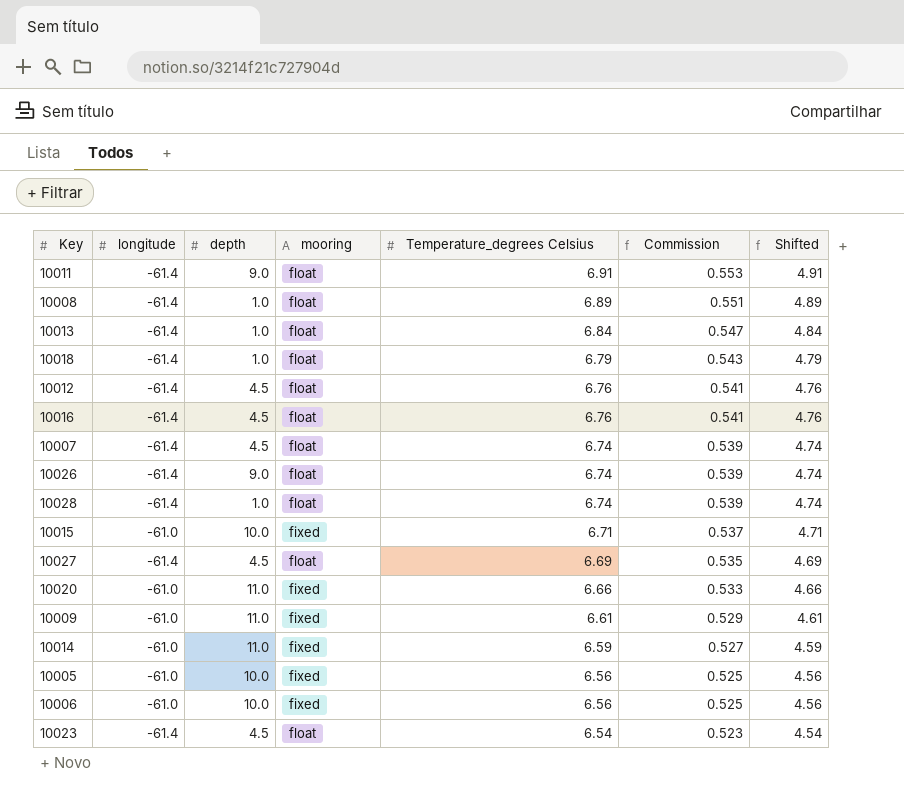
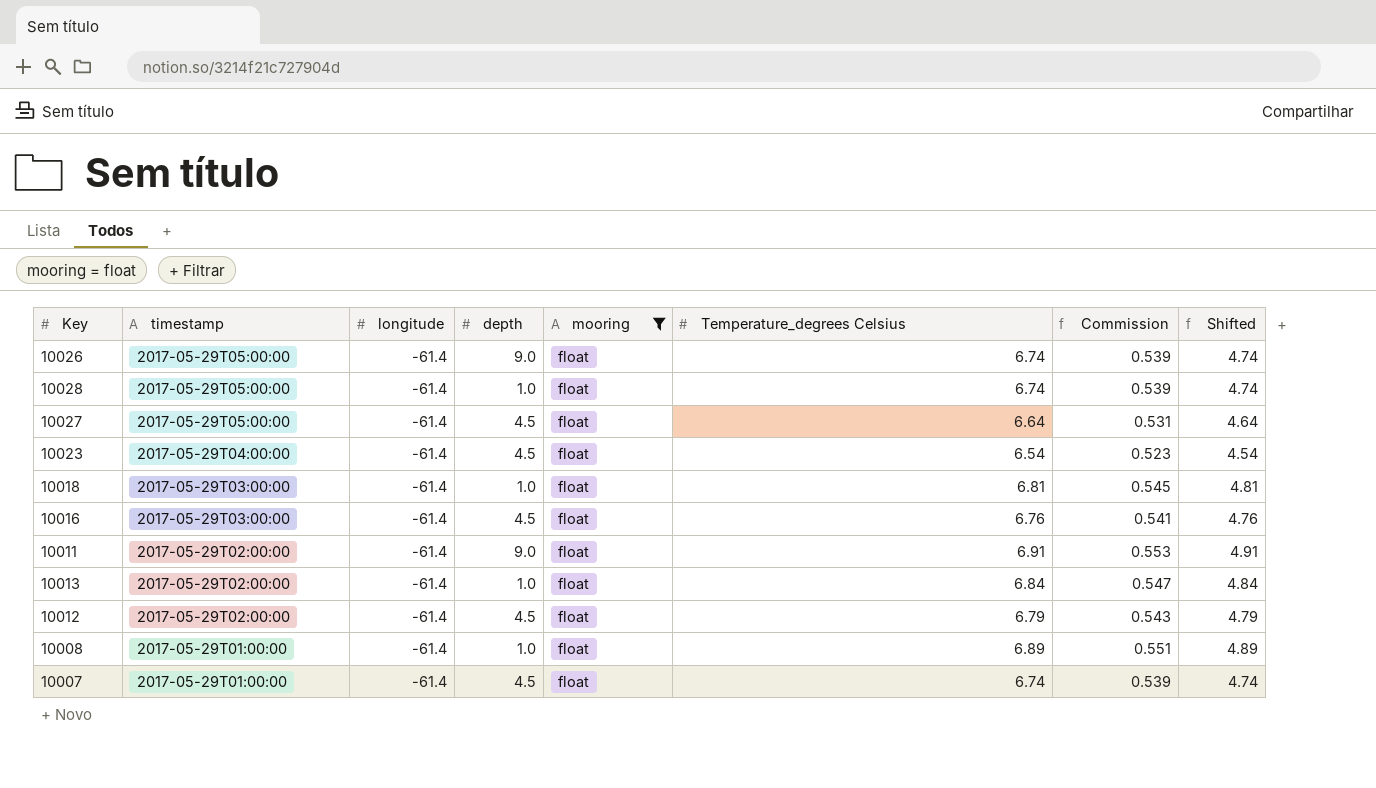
filter: none -> mooring = float
row order: Temperature_degrees Celsius descending -> timestamp descending
column timestamp | position: none -> 2
10027 | Temperature_degrees Celsius: 6.69 -> 6.64
10027 | Commission: 0.535 -> 0.531
10027 | Shifted: 4.69 -> 4.64
10018 | Temperature_degrees Celsius: 6.79 -> 6.81
10018 | Commission: 0.543 -> 0.545
10018 | Shifted: 4.79 -> 4.81
10012 | Temperature_degrees Celsius: 6.76 -> 6.79
10012 | Commission: 0.541 -> 0.543
10012 | Shifted: 4.76 -> 4.79

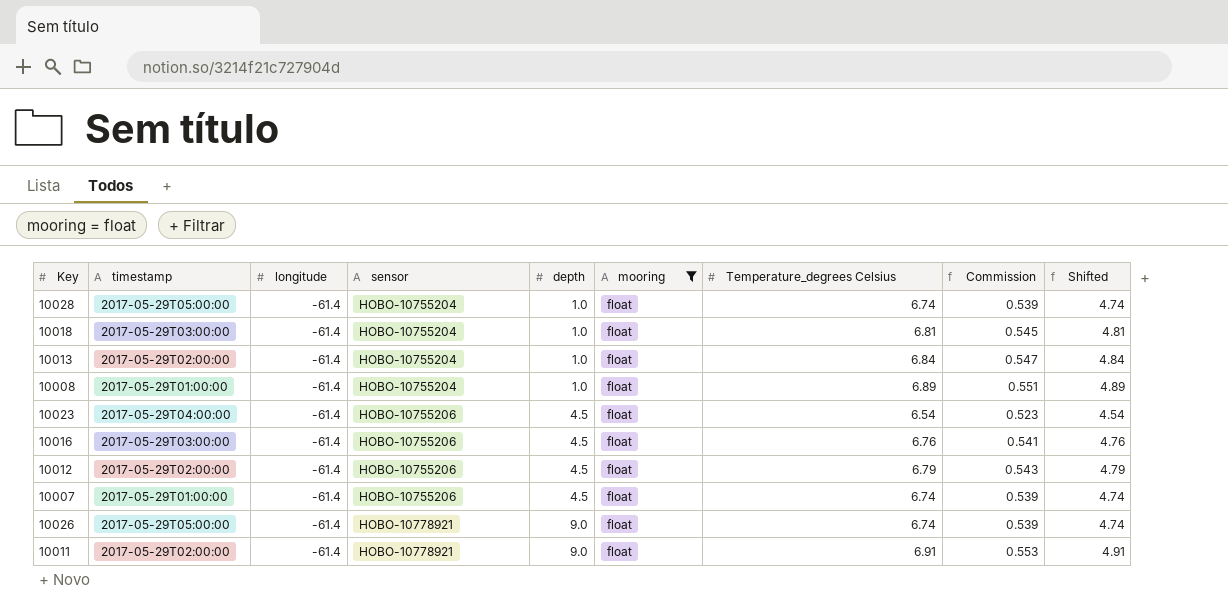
row order: timestamp descending -> sensor ascending
column sensor | position: none -> 4
row 10027: 2017-05-29T05:00:00 | -61.4 | 4.5 | float | 6.64 | 0.531 | 4.64 -> none

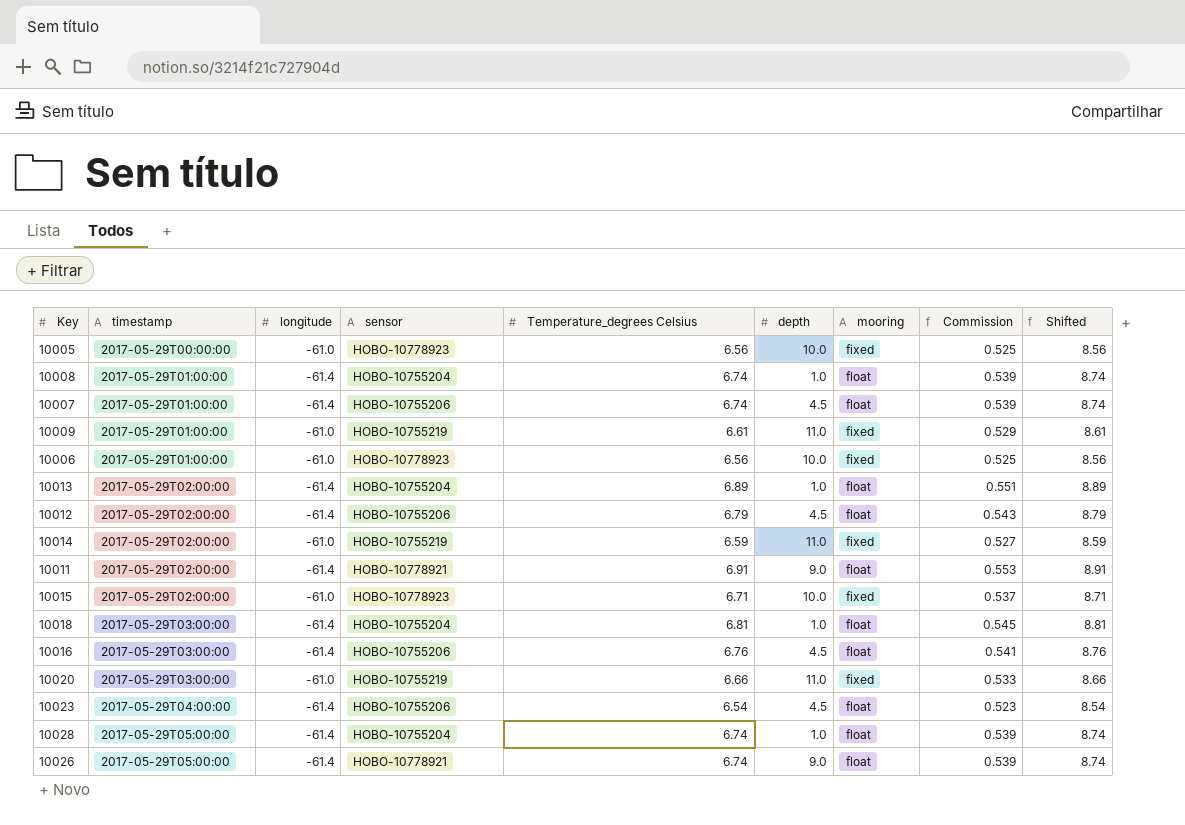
filter: mooring = float -> none
row order: sensor ascending -> timestamp ascending
column Temperature_degrees Celsius | position: 7 -> 5
column Shifted | formula: [Temperature_degrees Celsius] - 2 -> [Temperature_degrees Celsius] + 2
10008 | Temperature_degrees Celsius: 6.89 -> 6.74
10008 | Commission: 0.551 -> 0.539
10013 | Temperature_degrees Celsius: 6.84 -> 6.89
10013 | Commission: 0.547 -> 0.551

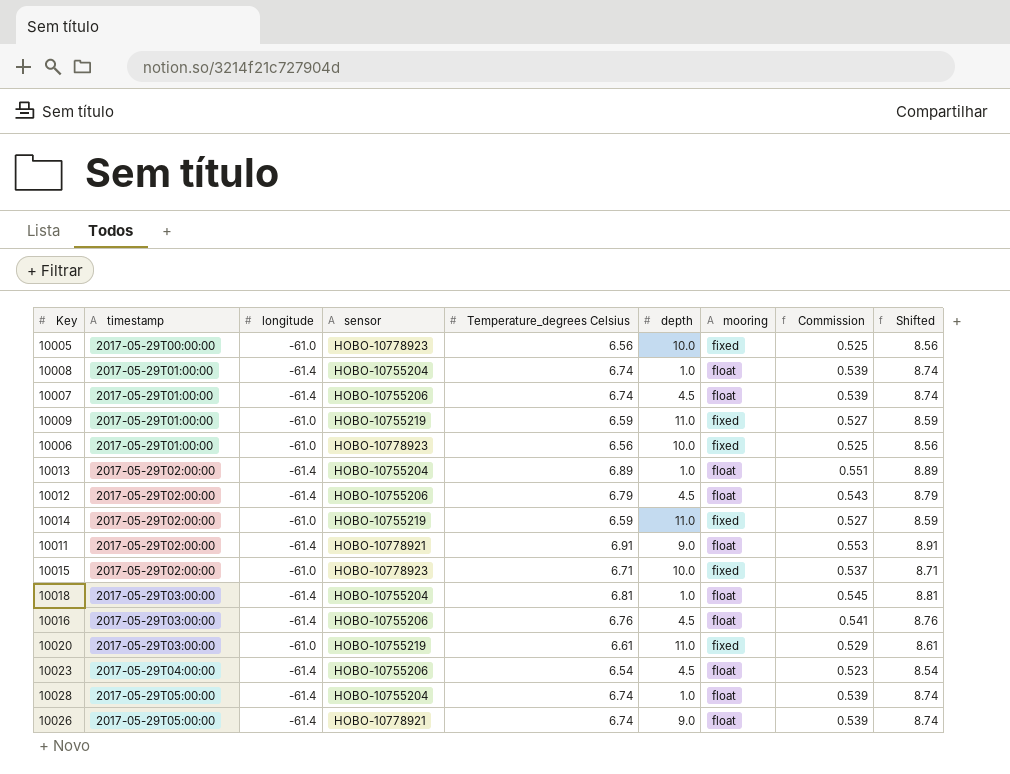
10009 | Temperature_degrees Celsius: 6.61 -> 6.59
10009 | Commission: 0.529 -> 0.527
10009 | Shifted: 8.61 -> 8.59
10020 | Temperature_degrees Celsius: 6.66 -> 6.61
10020 | Commission: 0.533 -> 0.529
10020 | Shifted: 8.66 -> 8.61

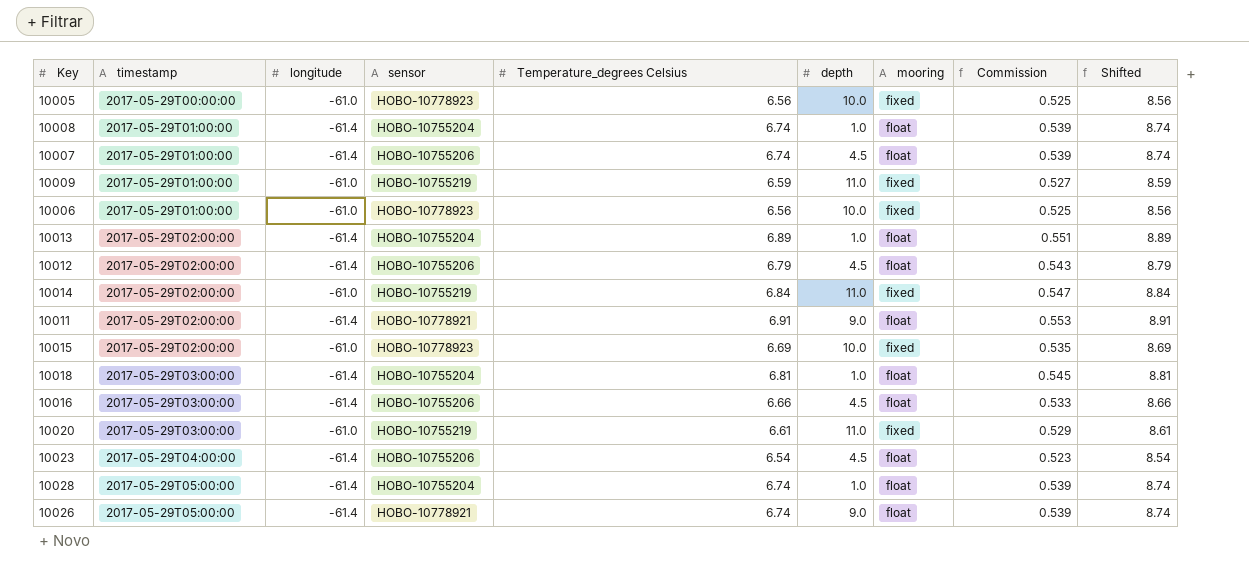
10014 | Temperature_degrees Celsius: 6.59 -> 6.84
10014 | Commission: 0.527 -> 0.547
10014 | Shifted: 8.59 -> 8.84
10015 | Temperature_degrees Celsius: 6.71 -> 6.69
10015 | Commission: 0.537 -> 0.535
10015 | Shifted: 8.71 -> 8.69
10016 | Temperature_degrees Celsius: 6.76 -> 6.66
10016 | Commission: 0.541 -> 0.533
10016 | Shifted: 8.76 -> 8.66

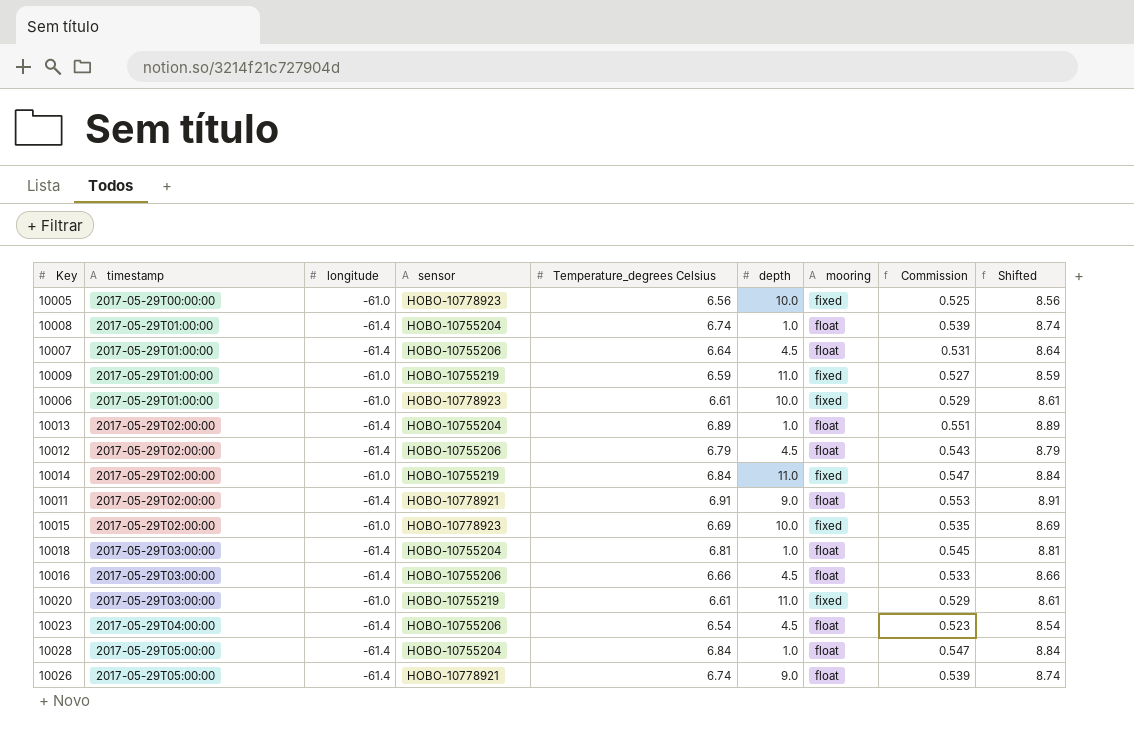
10007 | Temperature_degrees Celsius: 6.74 -> 6.64
10007 | Commission: 0.539 -> 0.531
10007 | Shifted: 8.74 -> 8.64
10006 | Temperature_degrees Celsius: 6.56 -> 6.61
10006 | Commission: 0.525 -> 0.529
10006 | Shifted: 8.56 -> 8.61
10028 | Temperature_degrees Celsius: 6.74 -> 6.84
10028 | Commission: 0.539 -> 0.547
10028 | Shifted: 8.74 -> 8.84

